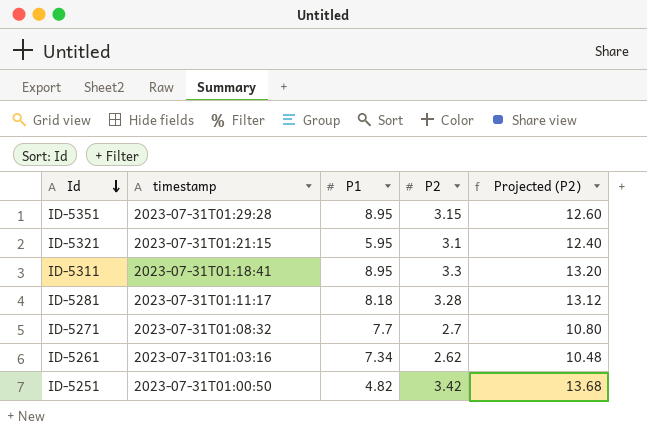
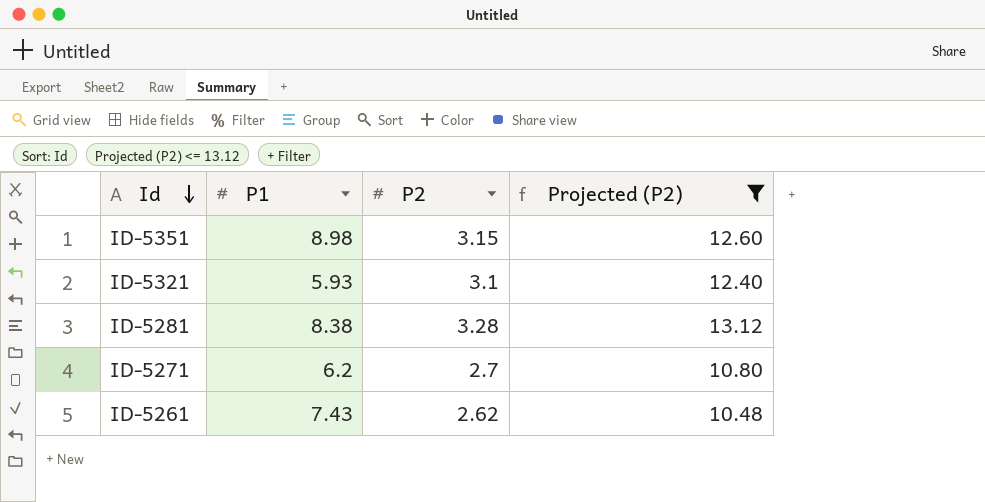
filter: none -> Projected (P2) <= 13.12
column timestamp | position: 2 -> none
ID-5351 | P1: 8.95 -> 8.98
ID-5321 | P1: 5.95 -> 5.93
ID-5281 | P1: 8.18 -> 8.38
ID-5271 | P1: 7.7 -> 6.2
ID-5261 | P1: 7.34 -> 7.43

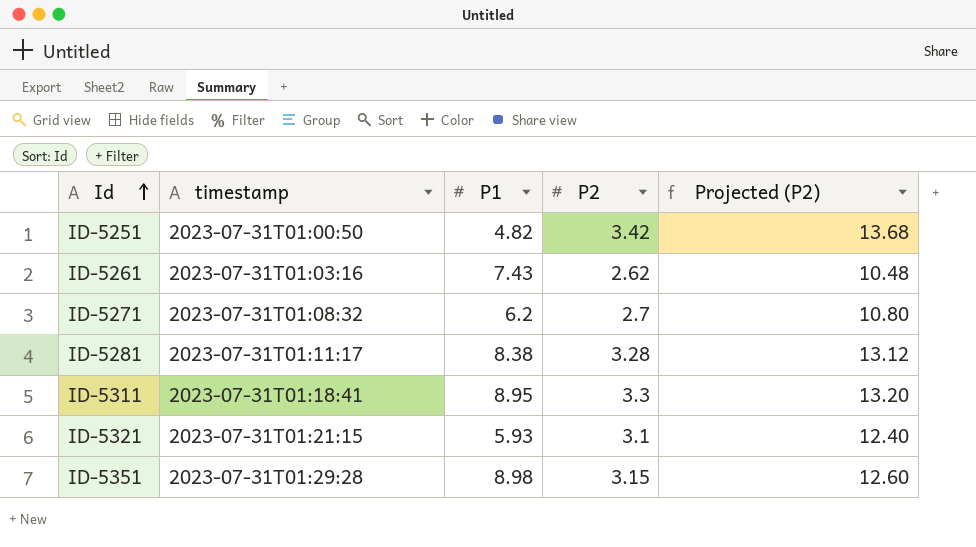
filter: Projected (P2) <= 13.12 -> none
row order: Id descending -> Id ascending
column timestamp | position: none -> 2

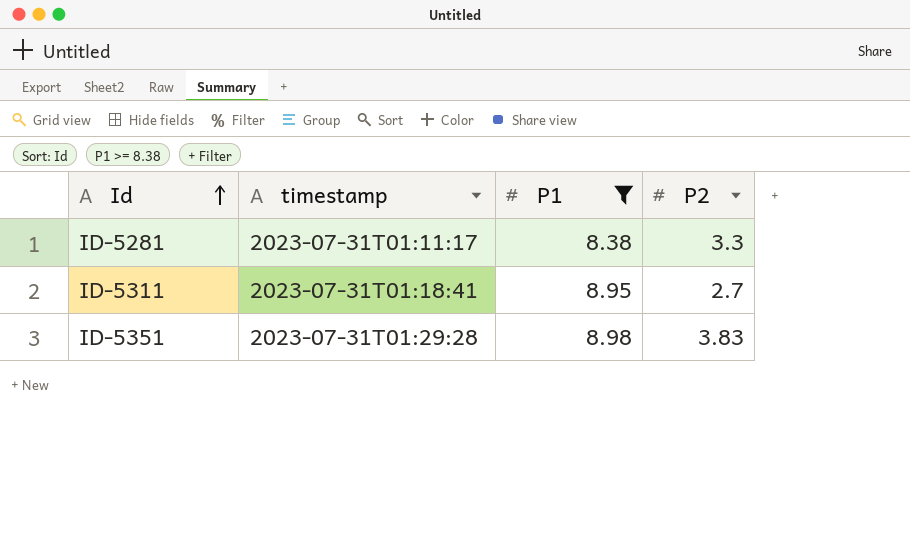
filter: none -> P1 >= 8.38
column Projected (P2) | formula: [P2] * 4 -> none
ID-5281 | P2: 3.28 -> 3.3
ID-5311 | P2: 3.3 -> 2.7
ID-5351 | P2: 3.15 -> 3.83

